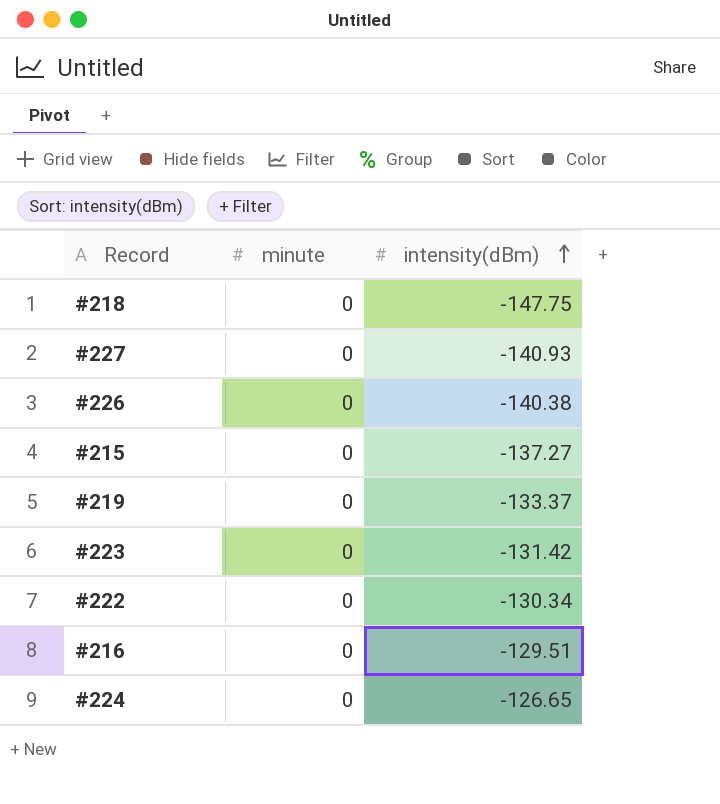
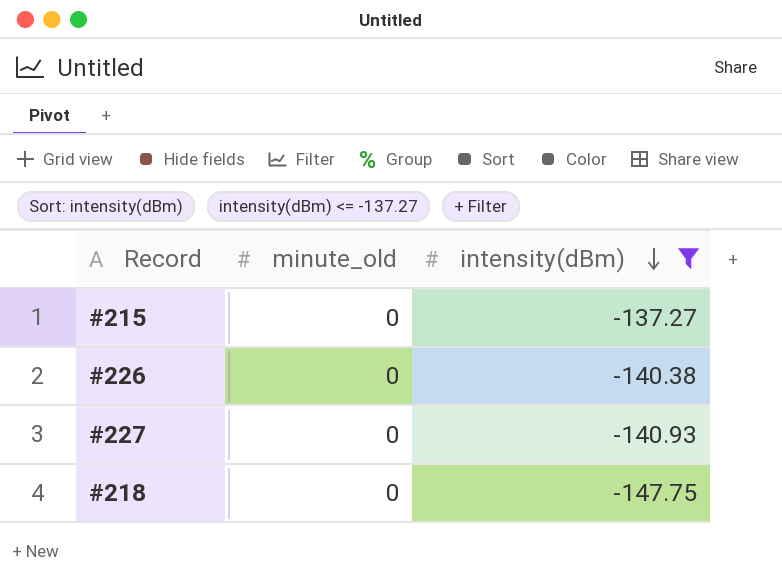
filter: none -> intensity(dBm) <= -137.27
row order: intensity(dBm) ascending -> intensity(dBm) descending
column name: minute -> minute_old

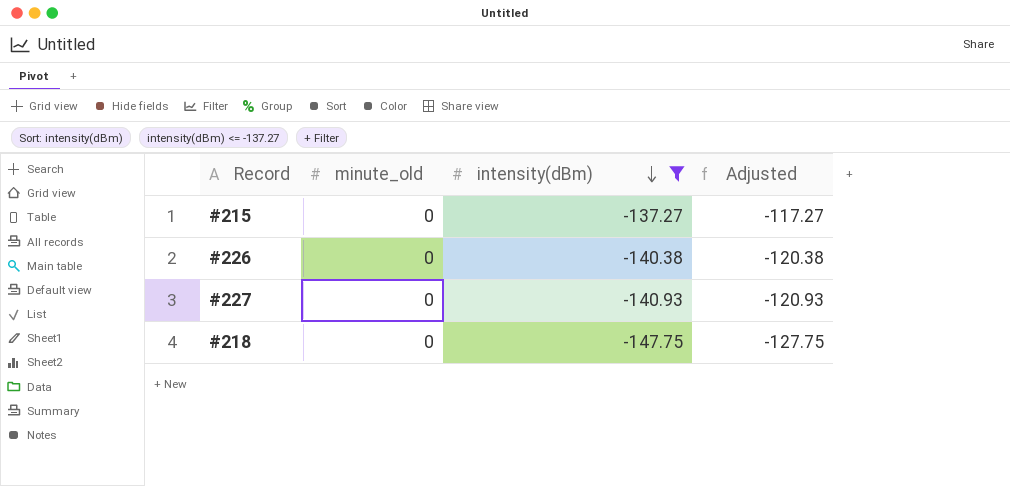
column Adjusted | formula: none -> [intensity(dBm)] + 20

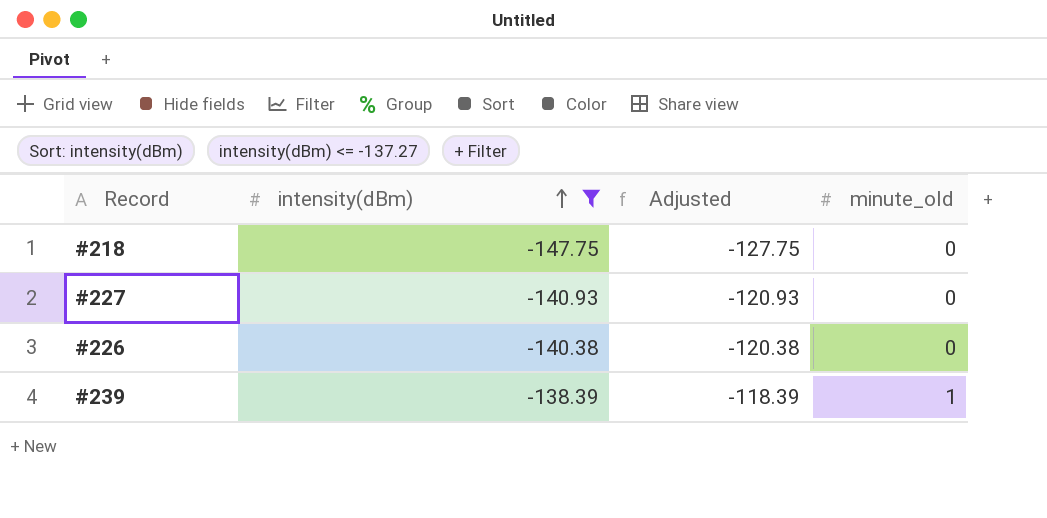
row order: intensity(dBm) descending -> intensity(dBm) ascending
column minute_old | position: 2 -> 4
row #215: 0 | -137.27 | -117.27 -> none
row #239: none -> -138.39 | -118.39 | 1

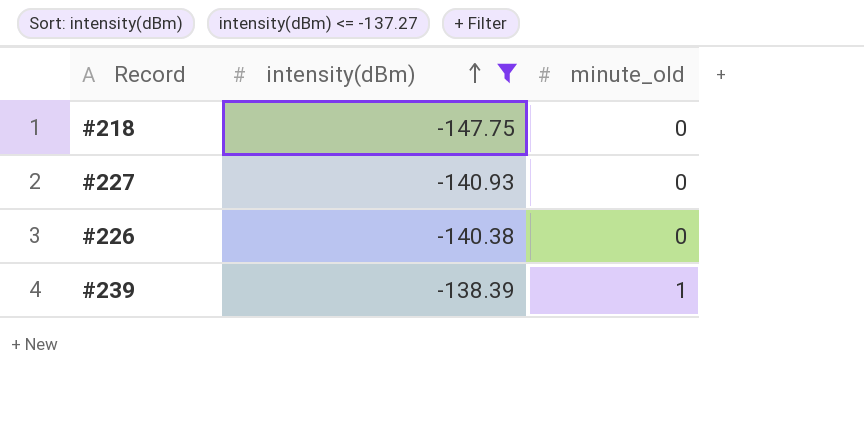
column Adjusted | formula: [intensity(dBm)] + 20 -> none

